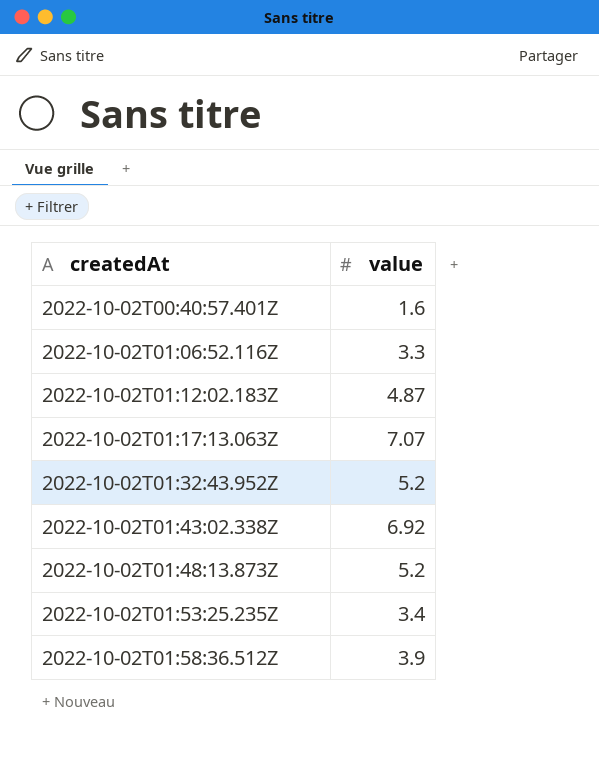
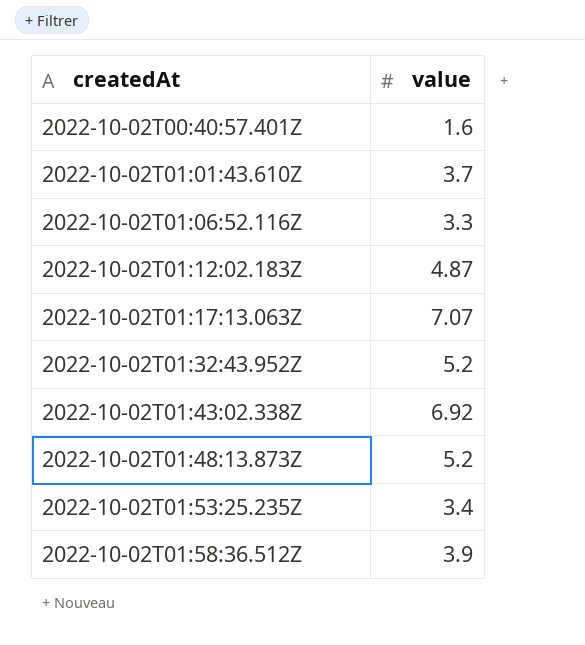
row 2022-10-02T01:01:43.610Z: none -> 3.7

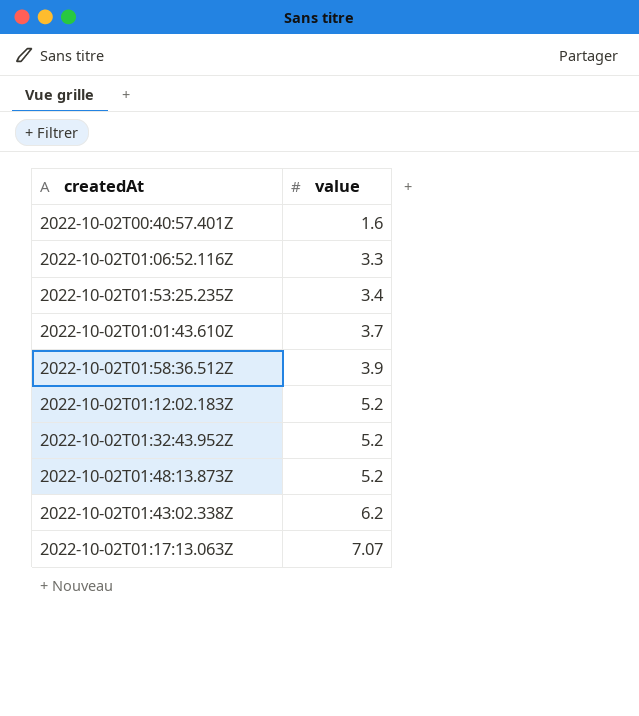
row order: createdAt ascending -> value ascending
2022-10-02T01:12:02.183Z | value: 4.87 -> 5.2
2022-10-02T01:43:02.338Z | value: 6.92 -> 6.2

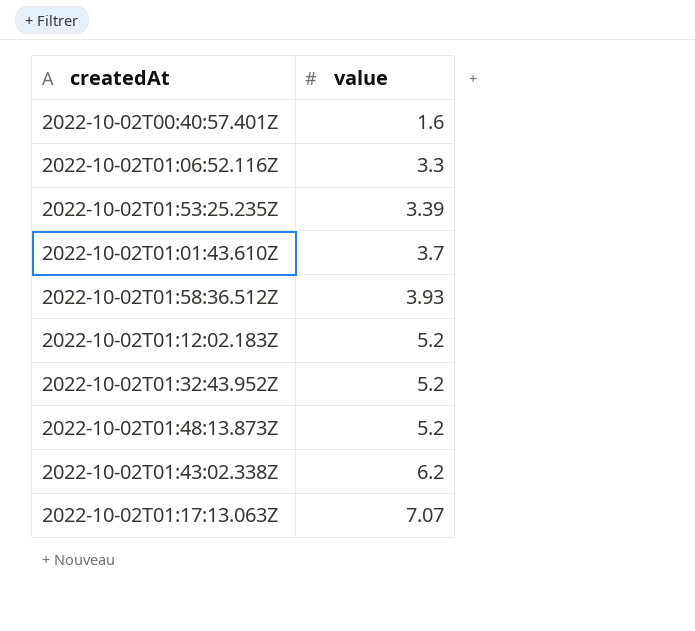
2022-10-02T01:53:25.235Z | value: 3.4 -> 3.39
2022-10-02T01:58:36.512Z | value: 3.9 -> 3.93

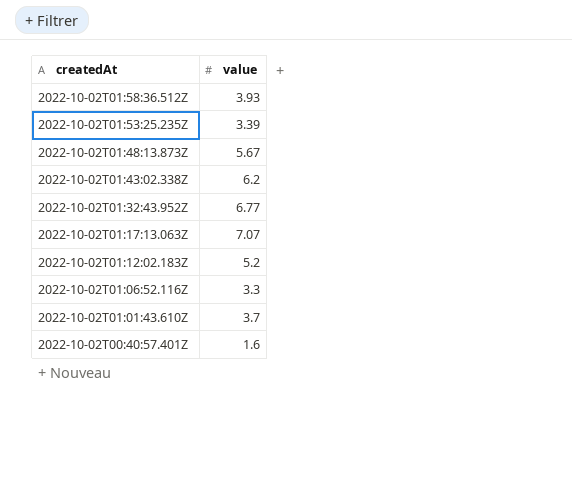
row order: value ascending -> createdAt descending
2022-10-02T01:48:13.873Z | value: 5.2 -> 5.67
2022-10-02T01:32:43.952Z | value: 5.2 -> 6.77

